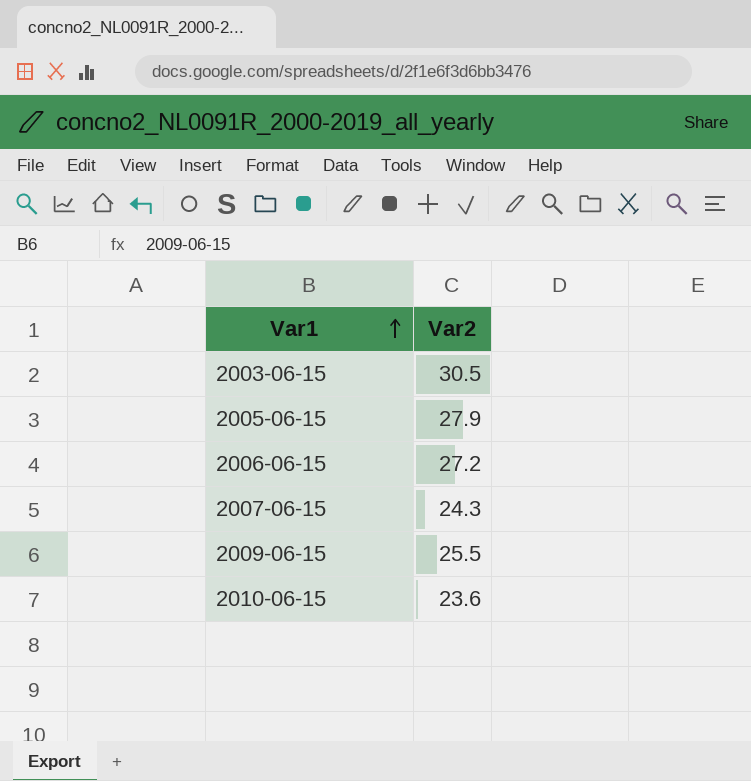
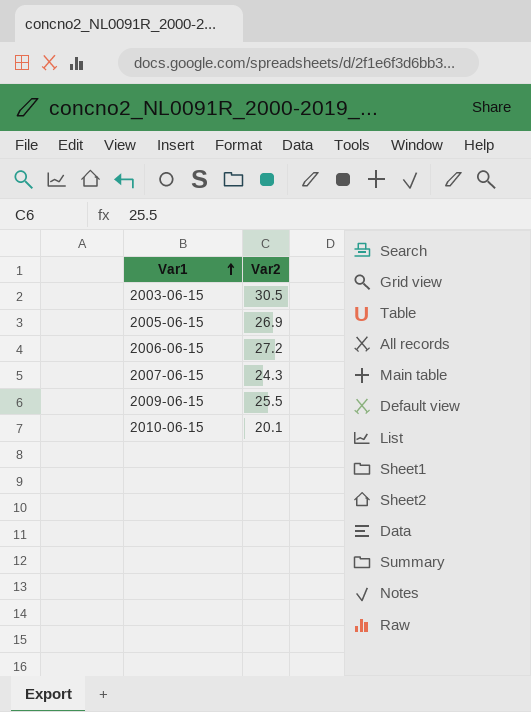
2005-06-15 | Var2: 27.9 -> 26.9
2010-06-15 | Var2: 23.6 -> 20.1

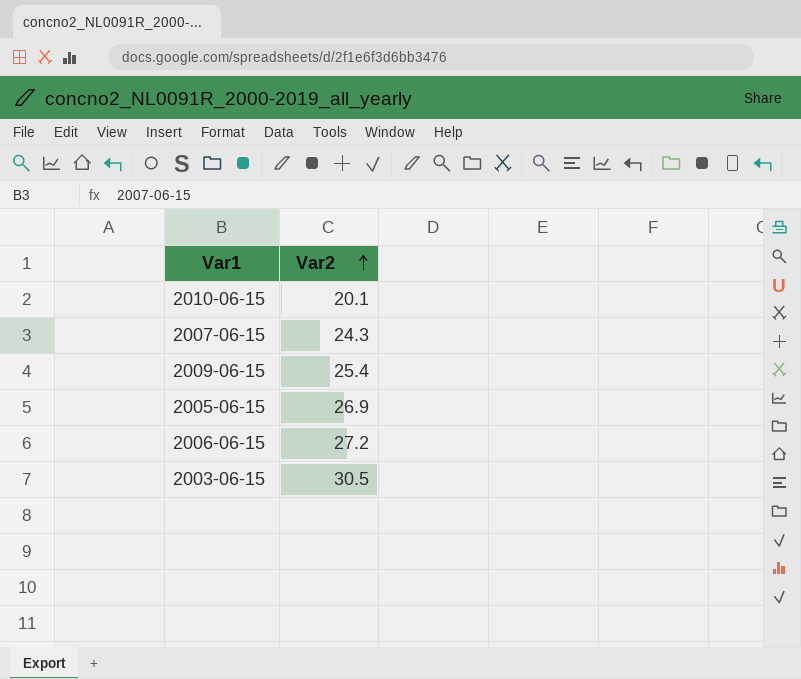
row order: Var1 ascending -> Var2 ascending
2009-06-15 | Var2: 25.5 -> 25.4

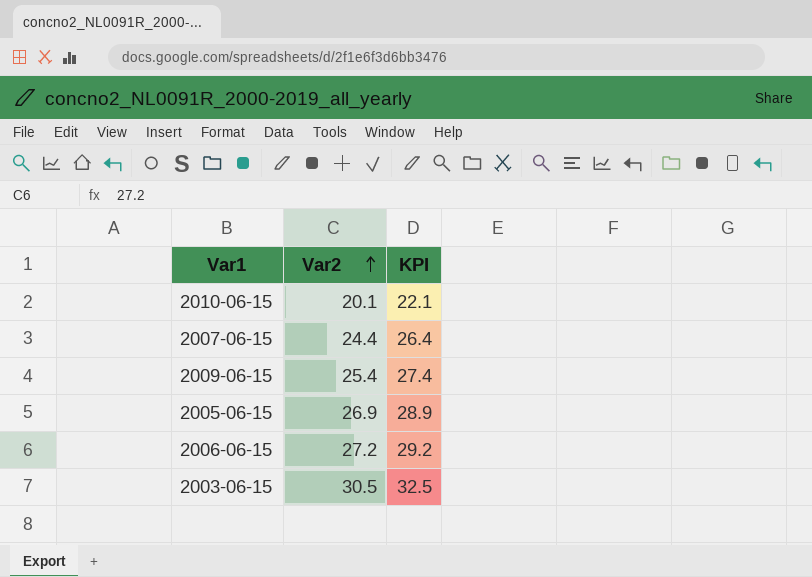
column KPI | formula: none -> [Var2] + 2
2007-06-15 | Var2: 24.3 -> 24.4

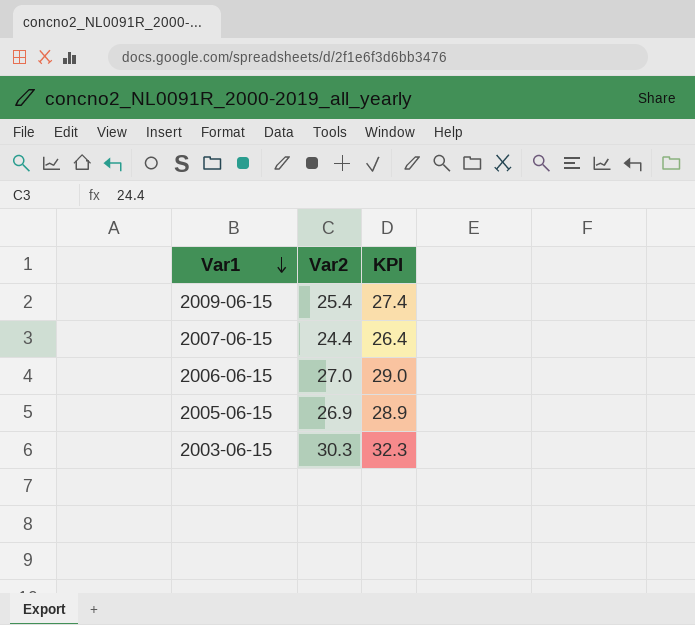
row order: Var2 ascending -> Var1 descending
row 2010-06-15: 20.1 | 22.1 -> none
2006-06-15 | Var2: 27.2 -> 27.0
2006-06-15 | KPI: 29.2 -> 29.0
2003-06-15 | Var2: 30.5 -> 30.3
2003-06-15 | KPI: 32.5 -> 32.3

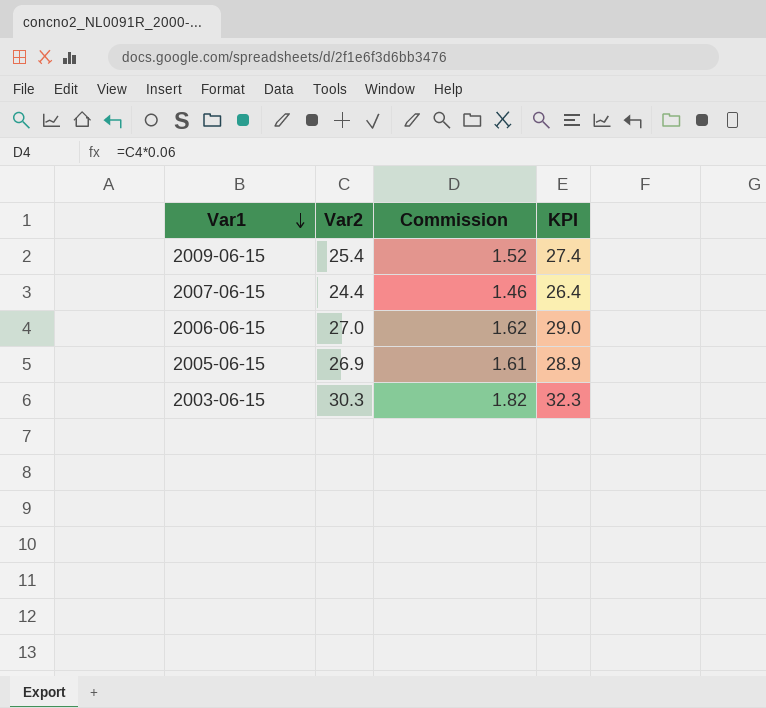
column Commission | formula: none -> [Var2] * 0.06

